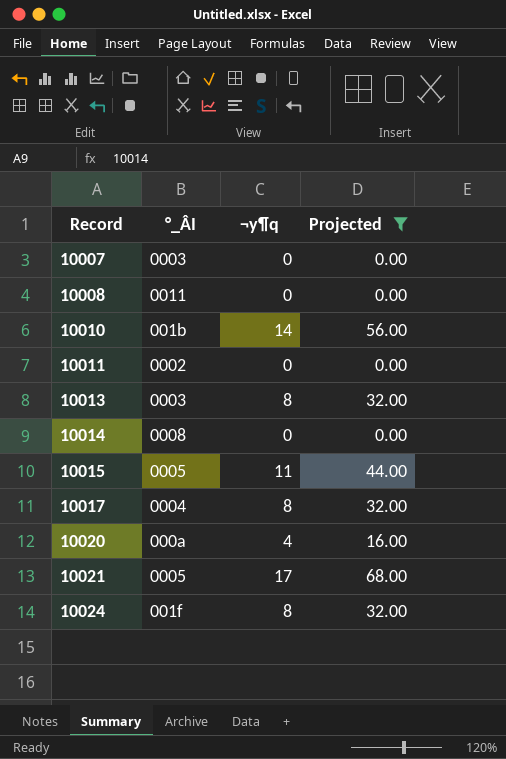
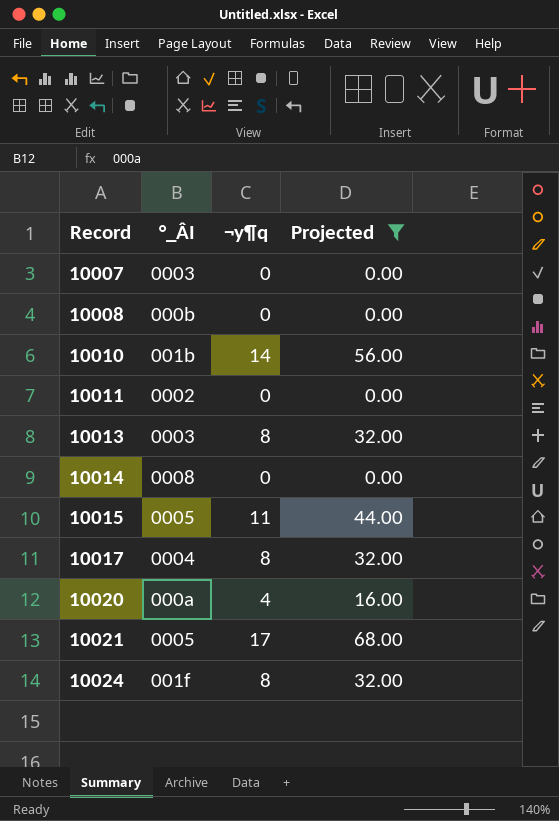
10008 | °_ÂI: 0011 -> 000b

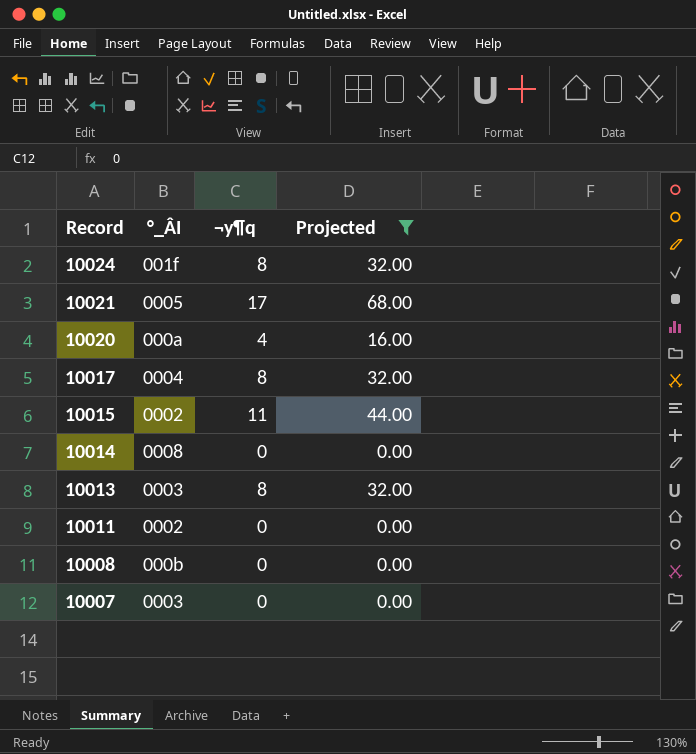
row order: Record ascending -> Record descending
row 10010: 001b | 14 | 56.00 -> none
10015 | °_ÂI: 0005 -> 0002

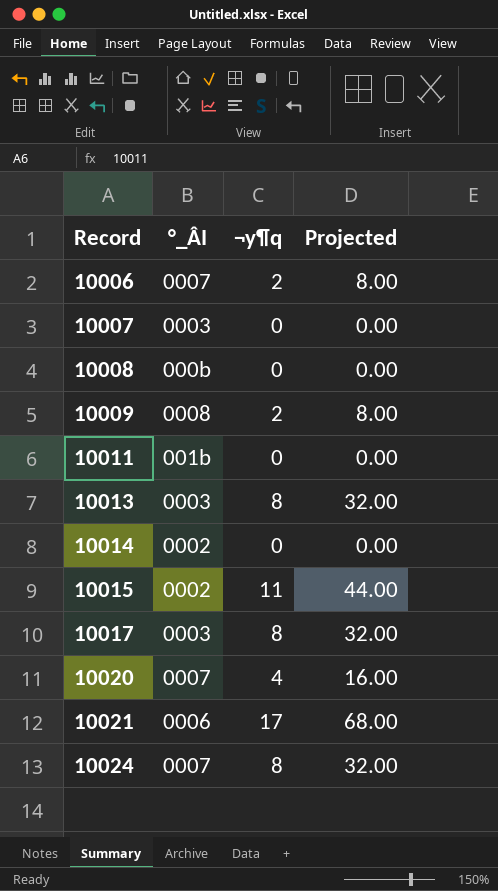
filter: Projected != 8.00 -> none
row order: Record descending -> Record ascending
10011 | °_ÂI: 0002 -> 001b
10014 | °_ÂI: 0008 -> 0002
10017 | °_ÂI: 0004 -> 0003
10020 | °_ÂI: 000a -> 0007
10021 | °_ÂI: 0005 -> 0006
10024 | °_ÂI: 001f -> 0007

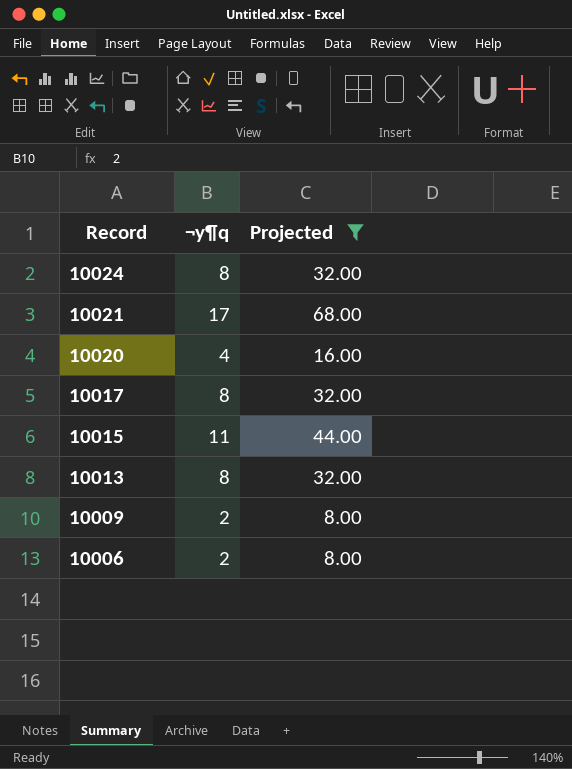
filter: none -> Projected != 0.00
row order: Record ascending -> Record descending
column °_ÂI | position: 2 -> none

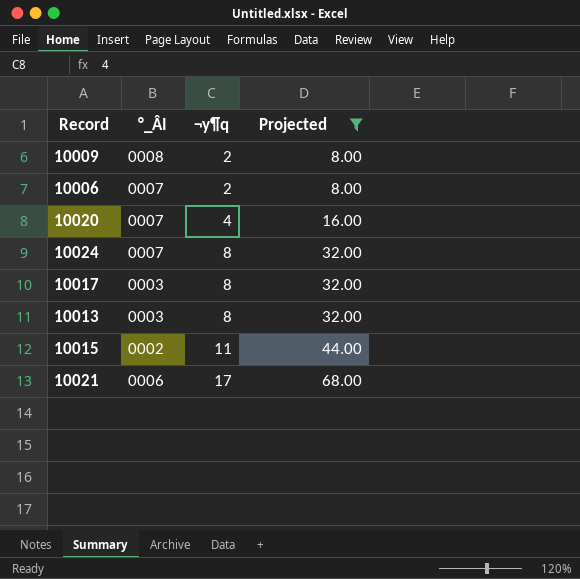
row order: Record descending -> ¬y¶q ascending
column °_ÂI | position: none -> 2

